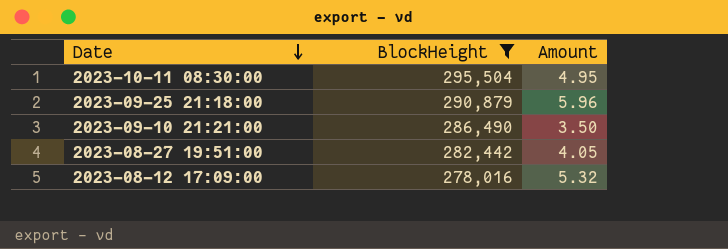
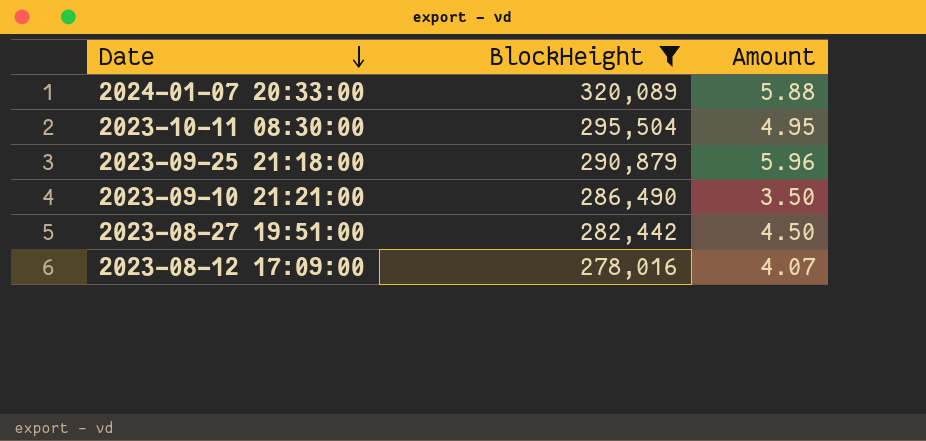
row 2024-01-07 20:33:00: none -> 320,089 | 5.88
2023-08-27 19:51:00 | Amount: 4.05 -> 4.50
2023-08-12 17:09:00 | Amount: 5.32 -> 4.07

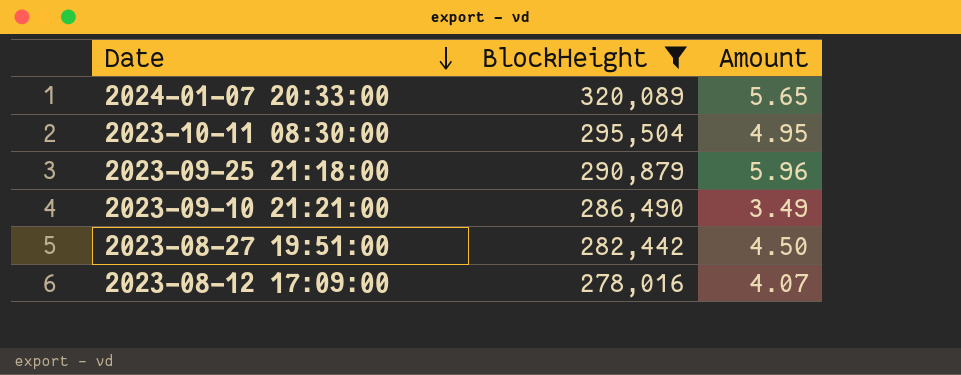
2024-01-07 20:33:00 | Amount: 5.88 -> 5.65
2023-09-10 21:21:00 | Amount: 3.50 -> 3.49

